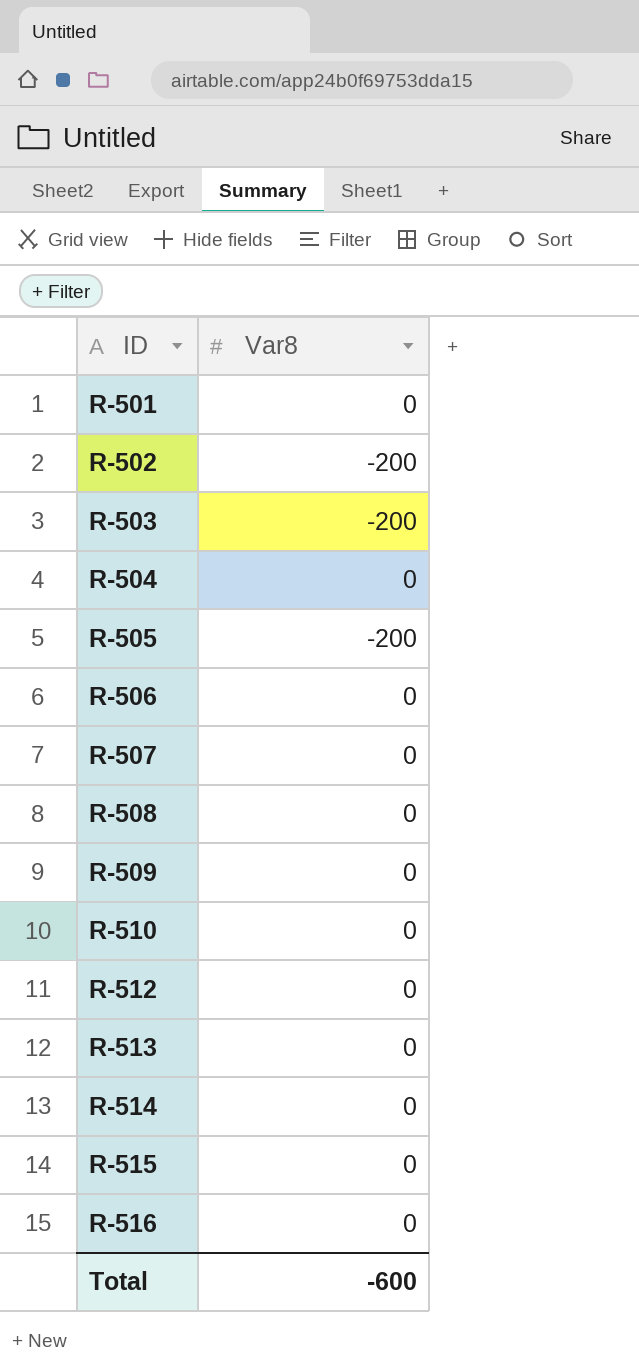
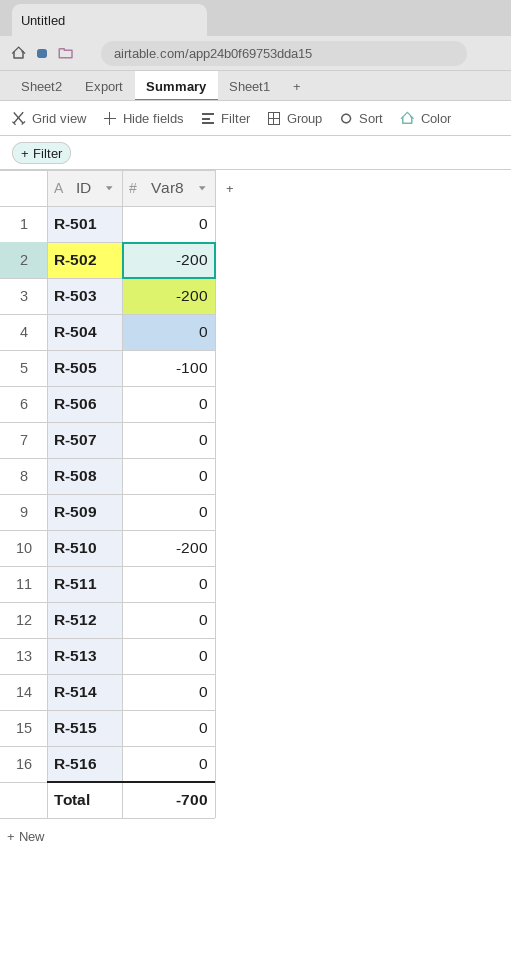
R-505 | Var8: -200 -> -100
R-510 | Var8: 0 -> -200
row R-511: none -> 0
Total | Var8: -600 -> -700

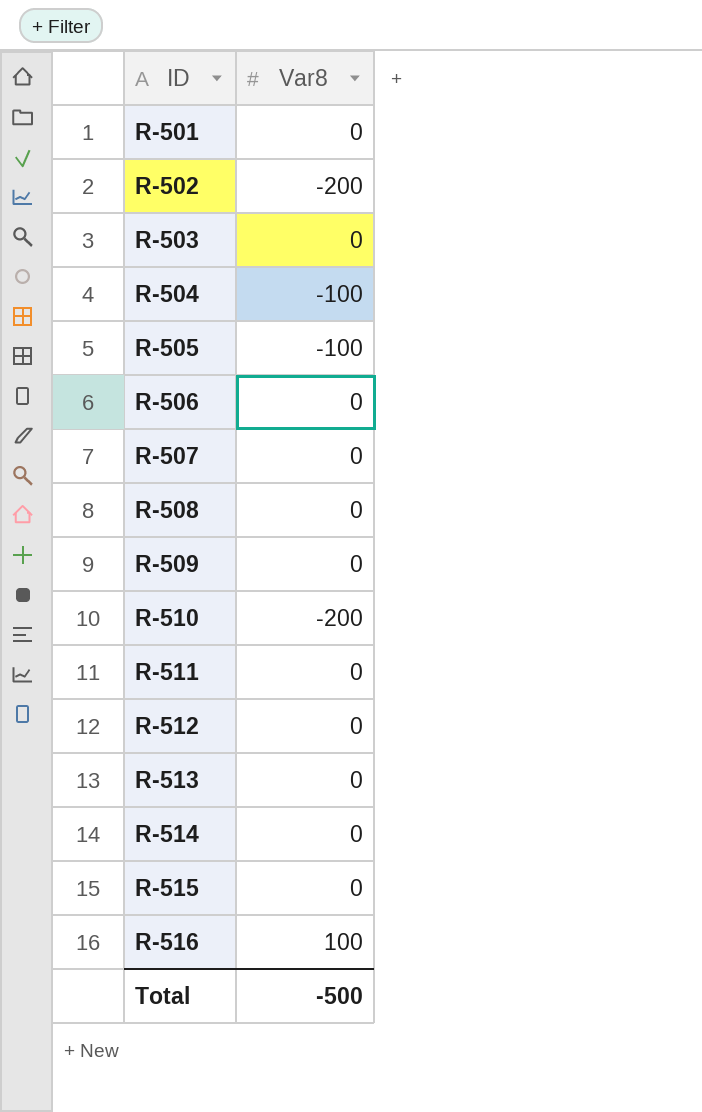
R-503 | Var8: -200 -> 0
R-504 | Var8: 0 -> -100
R-516 | Var8: 0 -> 100
Total | Var8: -700 -> -500

